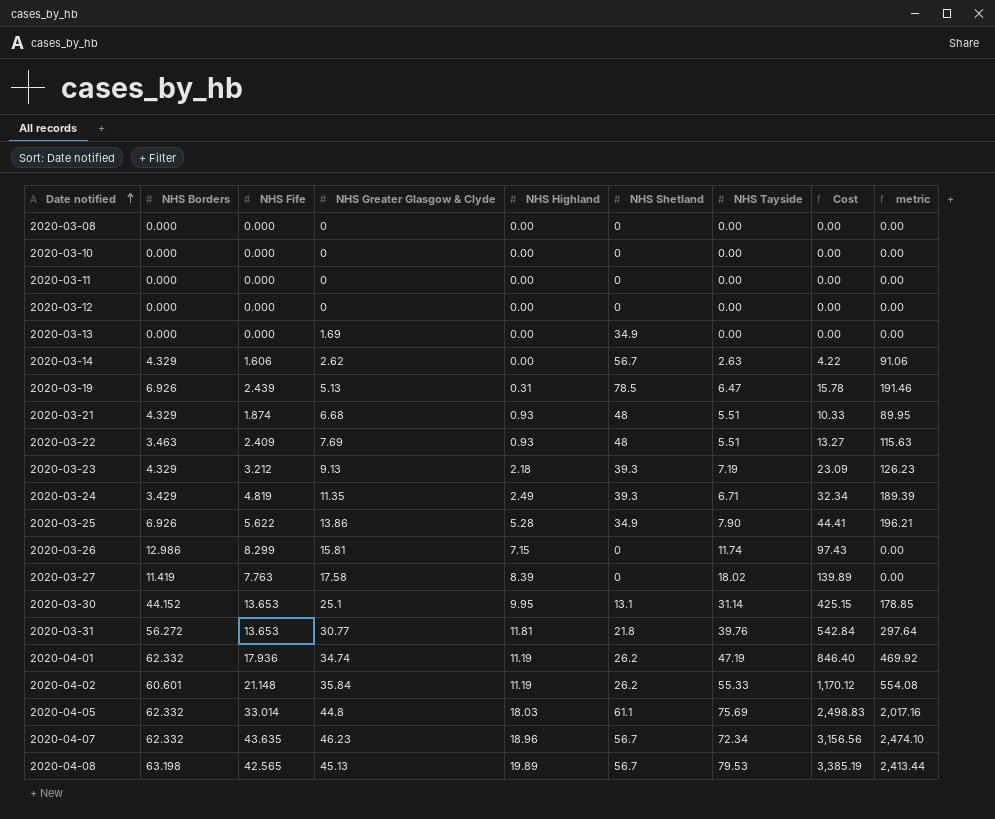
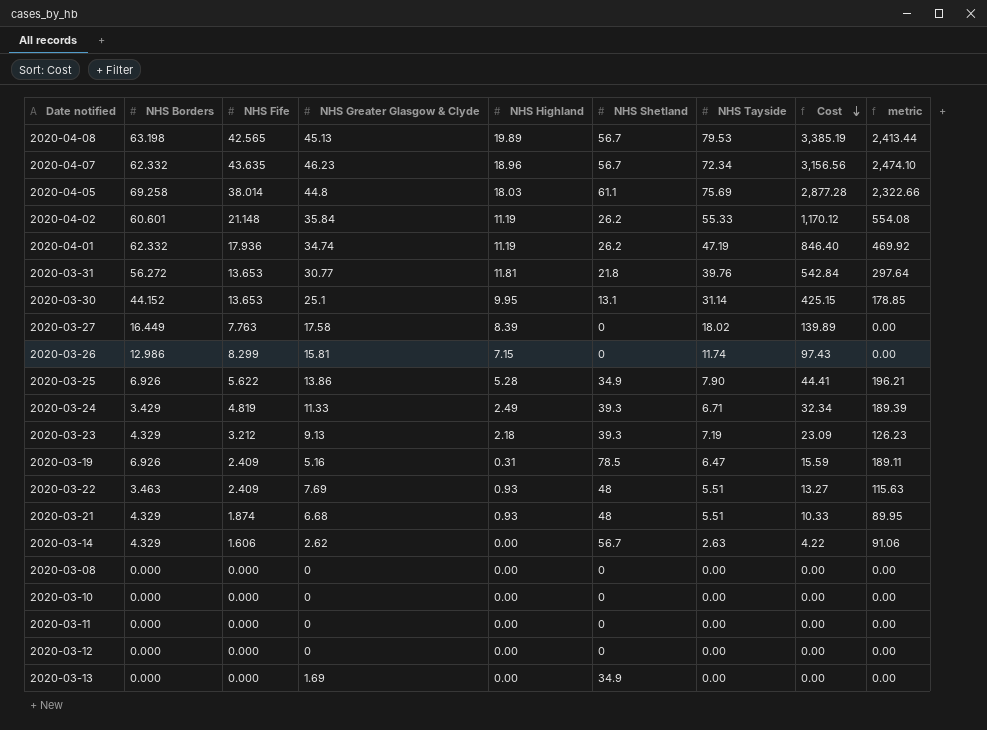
row order: Date notified ascending -> Cost descending
2020-04-05 | NHS Borders: 62.332 -> 69.258
2020-04-05 | NHS Fife: 33.014 -> 38.014
2020-04-05 | Cost: 2,498.83 -> 2,877.28
2020-04-05 | metric: 2,017.16 -> 2,322.66
2020-03-27 | NHS Borders: 11.419 -> 16.449
2020-03-24 | NHS Greater Glasgow & Clyde: 11.35 -> 11.33
2020-03-19 | NHS Fife: 2.439 -> 2.409
2020-03-19 | NHS Greater Glasgow & Clyde: 5.13 -> 5.16
2020-03-19 | Cost: 15.78 -> 15.59
2020-03-19 | metric: 191.46 -> 189.11

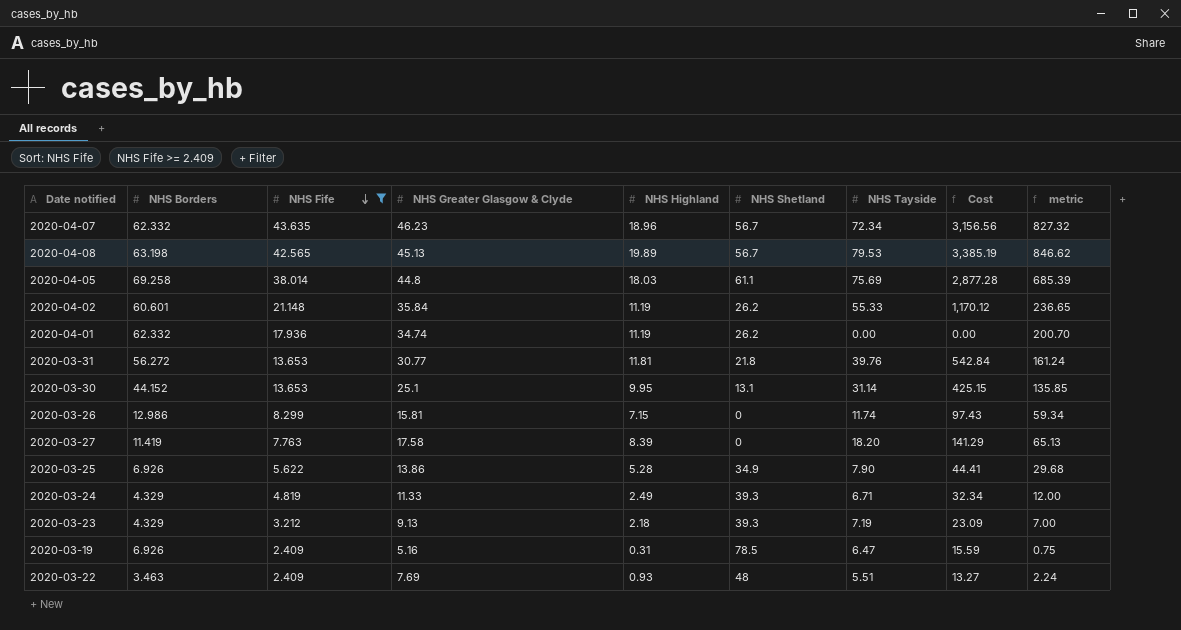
filter: none -> NHS Fife >= 2.409
row order: Cost descending -> NHS Fife descending
column metric | formula: [NHS Fife] * [NHS Shetland] -> [NHS Fife] * [NHS Highland]
2020-04-01 | NHS Tayside: 47.19 -> 0.00
2020-04-01 | Cost: 846.40 -> 0.00
2020-03-27 | NHS Borders: 16.449 -> 11.419
2020-03-27 | NHS Tayside: 18.02 -> 18.20
2020-03-27 | Cost: 139.89 -> 141.29
2020-03-24 | NHS Borders: 3.429 -> 4.329

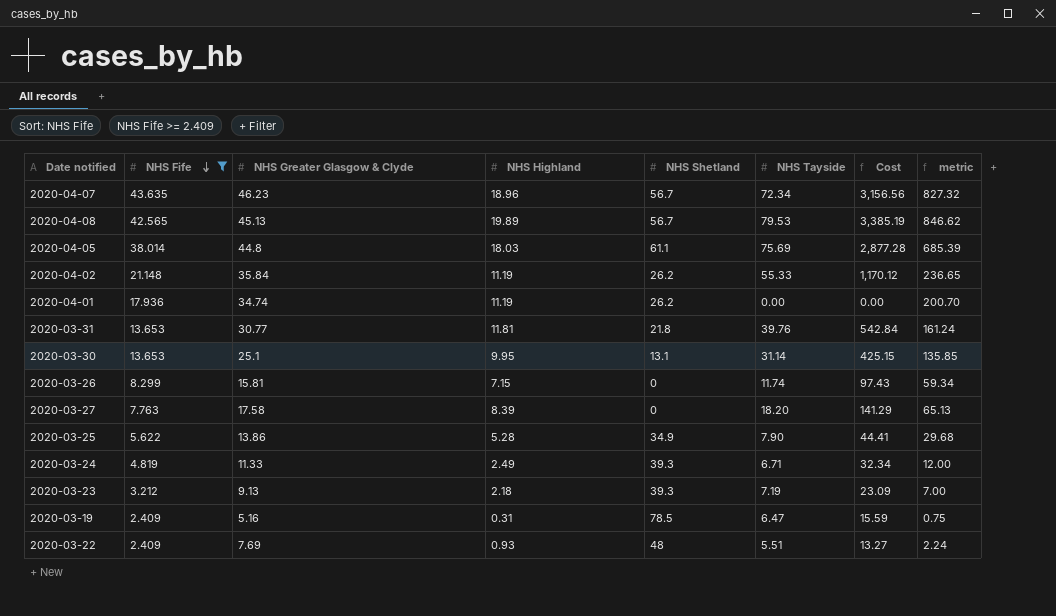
column NHS Borders | position: 2 -> none

